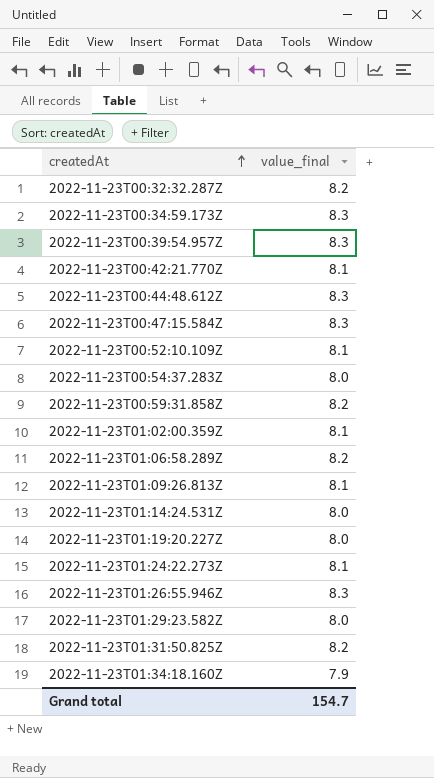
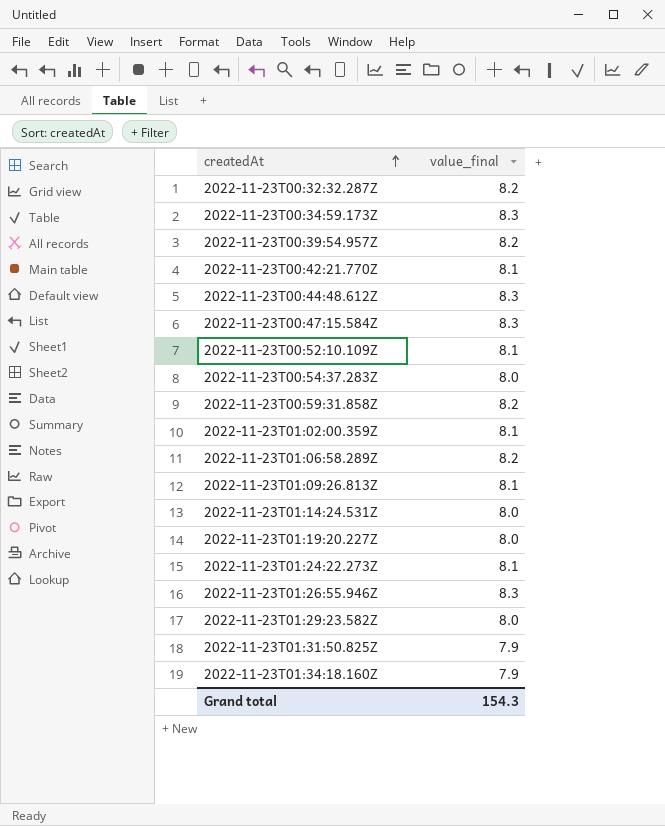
2022-11-23T00:39:54.957Z | value_final: 8.3 -> 8.2
2022-11-23T01:31:50.825Z | value_final: 8.2 -> 7.9
Grand total | value_final: 154.7 -> 154.3

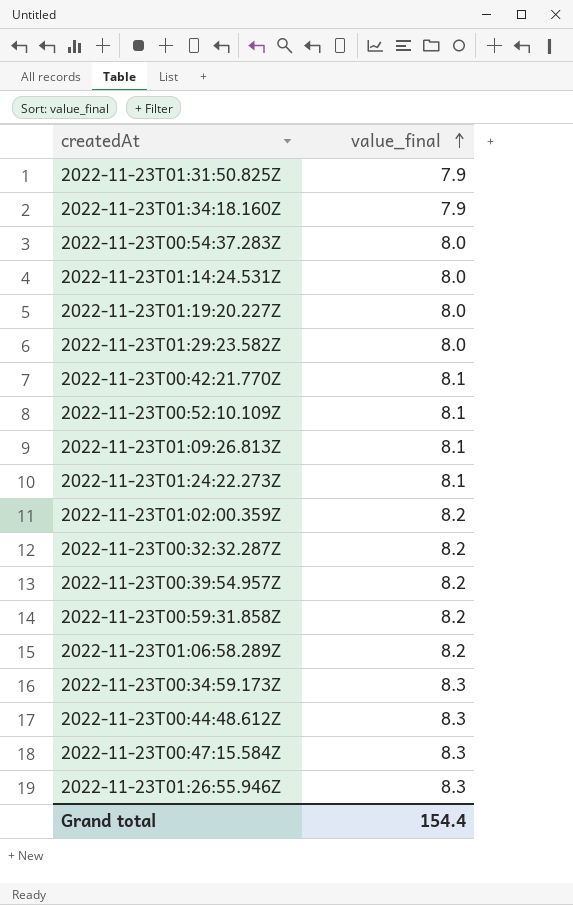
row order: createdAt ascending -> value_final ascending
2022-11-23T01:02:00.359Z | value_final: 8.1 -> 8.2
Grand total | value_final: 154.3 -> 154.4

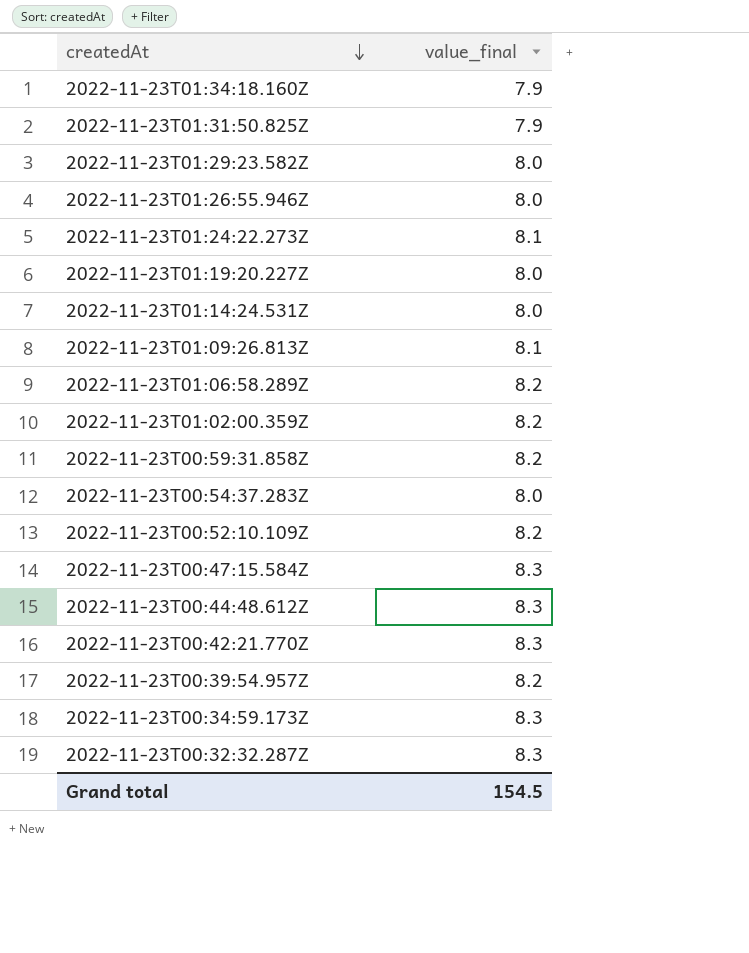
row order: value_final ascending -> createdAt descending
2022-11-23T01:26:55.946Z | value_final: 8.3 -> 8.0
2022-11-23T00:52:10.109Z | value_final: 8.1 -> 8.2
2022-11-23T00:42:21.770Z | value_final: 8.1 -> 8.3
2022-11-23T00:32:32.287Z | value_final: 8.2 -> 8.3
Grand total | value_final: 154.4 -> 154.5

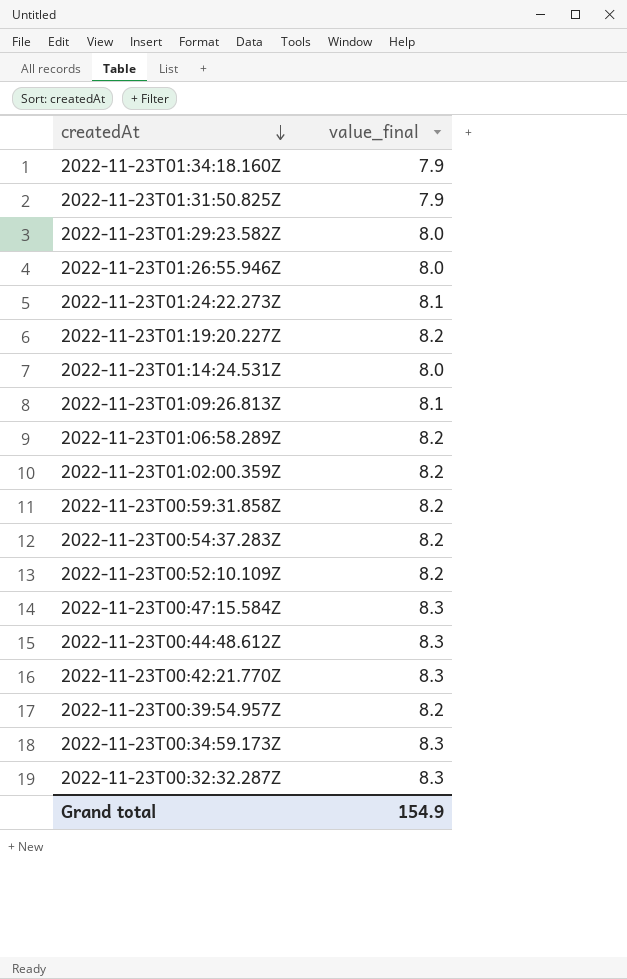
2022-11-23T01:19:20.227Z | value_final: 8.0 -> 8.2
2022-11-23T00:54:37.283Z | value_final: 8.0 -> 8.2
Grand total | value_final: 154.5 -> 154.9

